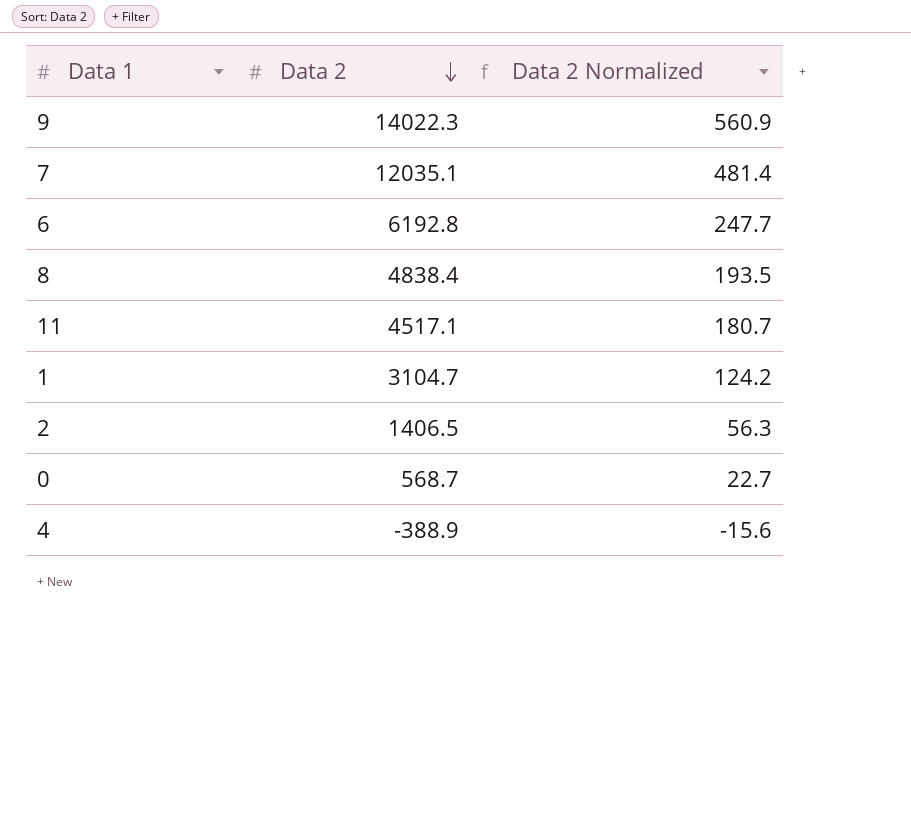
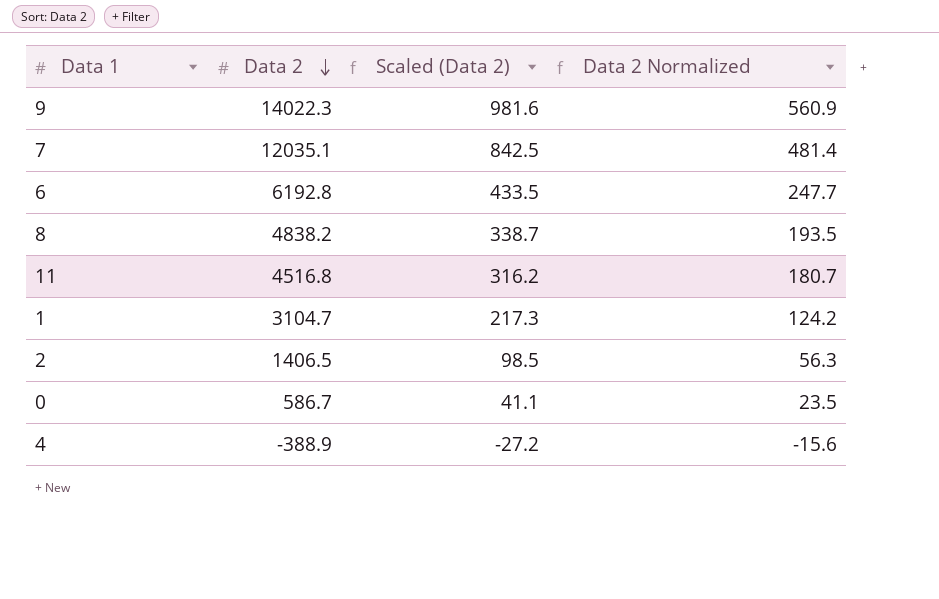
column Scaled (Data 2) | formula: none -> [Data 2] * 0.07
8 | Data 2: 4838.4 -> 4838.2
11 | Data 2: 4517.1 -> 4516.8
0 | Data 2: 568.7 -> 586.7
0 | Data 2 Normalized: 22.7 -> 23.5

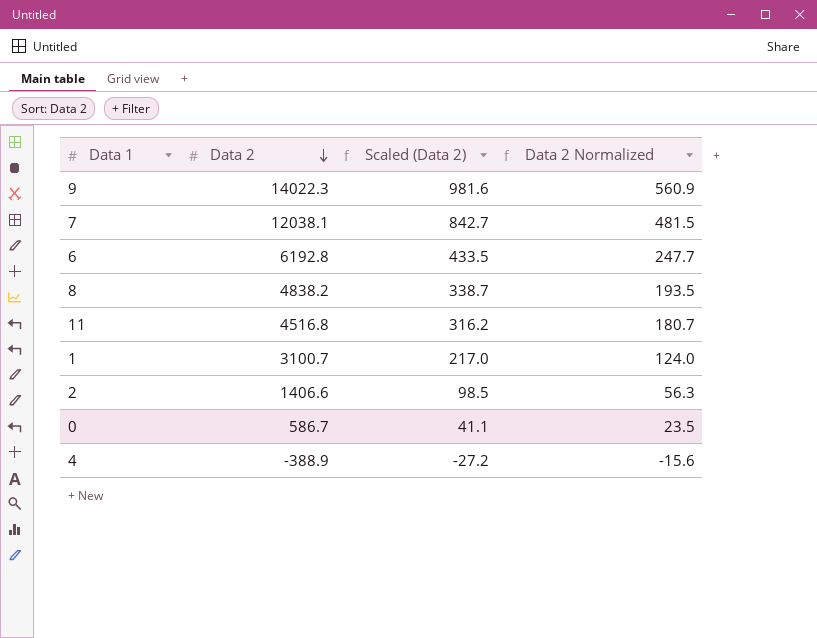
7 | Data 2: 12035.1 -> 12038.1
7 | Scaled (Data 2): 842.5 -> 842.7
7 | Data 2 Normalized: 481.4 -> 481.5
1 | Data 2: 3104.7 -> 3100.7
1 | Scaled (Data 2): 217.3 -> 217.0
1 | Data 2 Normalized: 124.2 -> 124.0
2 | Data 2: 1406.5 -> 1406.6

